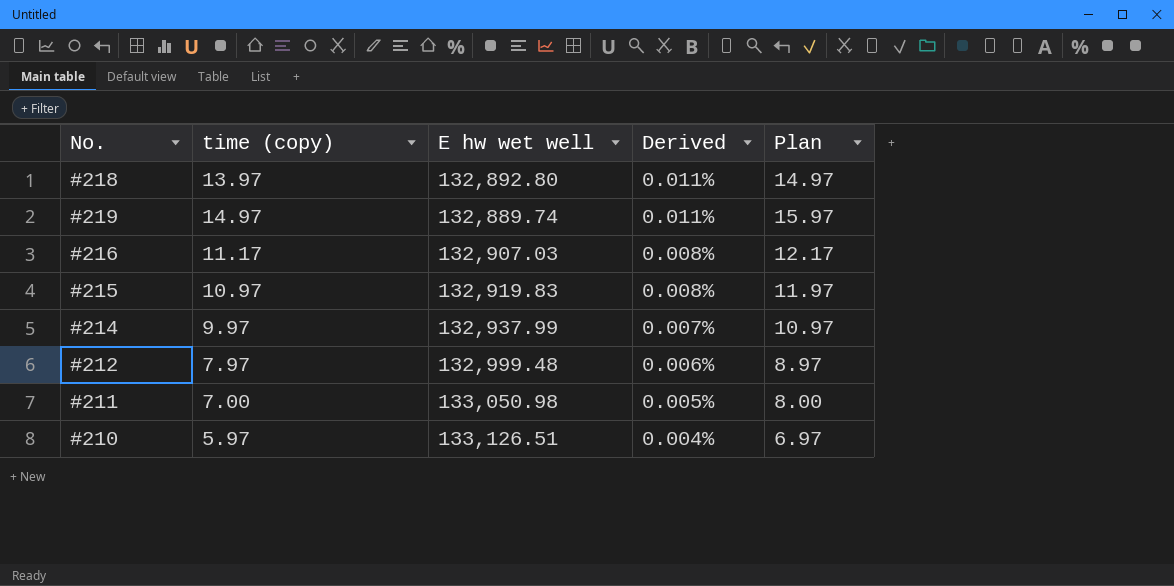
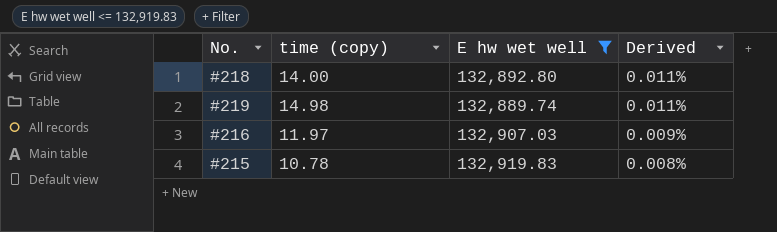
filter: none -> E hw wet well <= 132,919.83
column Plan | formula: [time (copy)] + 1 -> none
#218 | time (copy): 13.97 -> 14.00
#219 | time (copy): 14.97 -> 14.98
#216 | time (copy): 11.17 -> 11.97
#216 | Derived: 0.008% -> 0.009%
#215 | time (copy): 10.97 -> 10.78

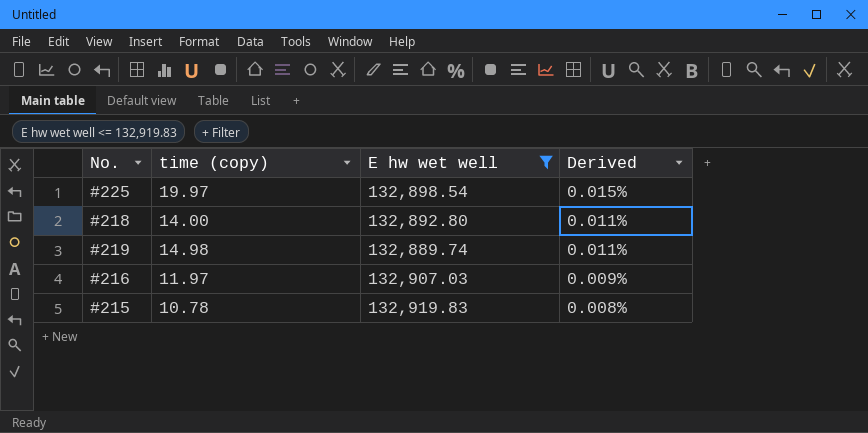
row #225: none -> 19.97 | 132,898.54 | 0.015%

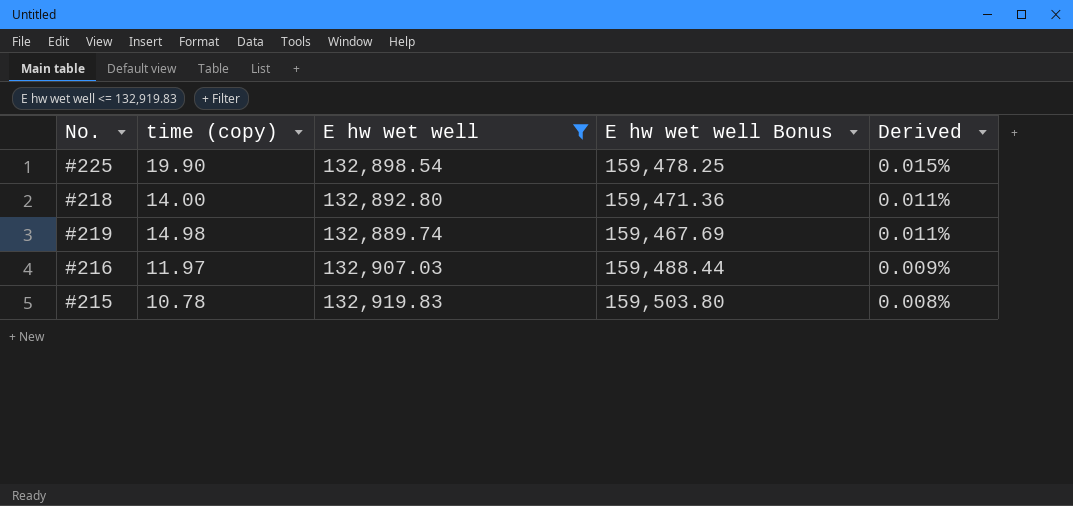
column E hw wet well Bonus | formula: none -> [E hw wet well] * 1.2
#225 | time (copy): 19.97 -> 19.90

